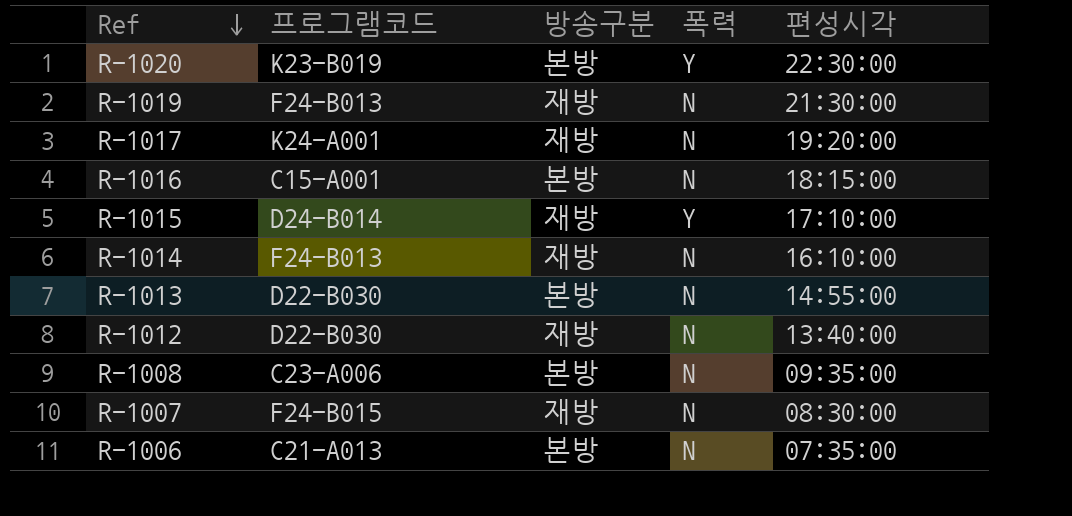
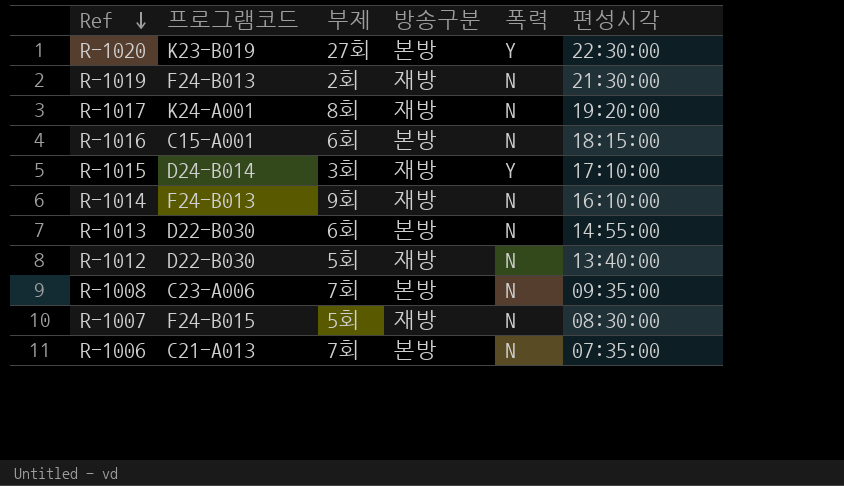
column 부제 | position: none -> 3

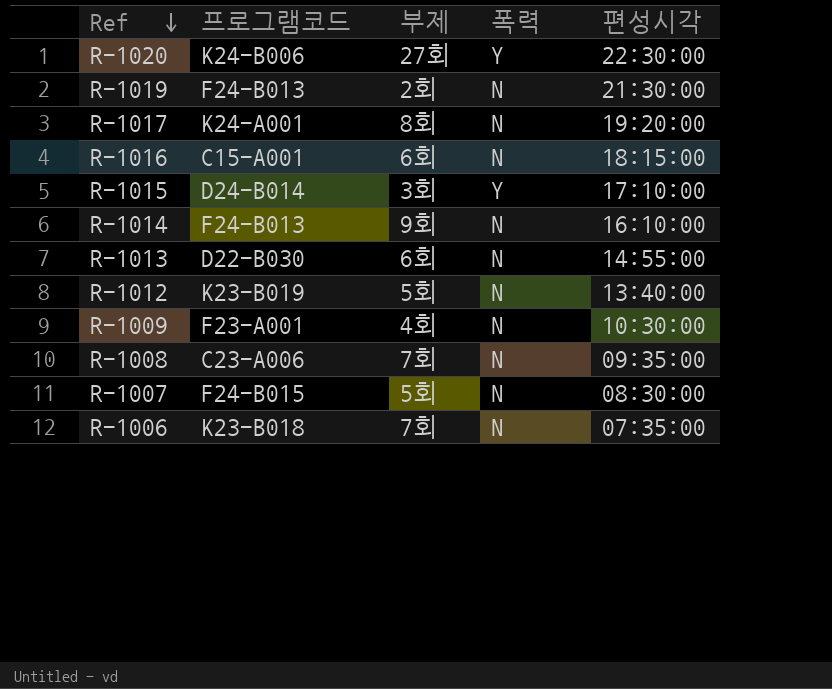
column 방송구분 | position: 4 -> none
R-1020 | 프로그램코드: K23-B019 -> K24-B006
R-1012 | 프로그램코드: D22-B030 -> K23-B019
row R-1009: none -> F23-A001 | 4회 | N | 10:30:00
R-1006 | 프로그램코드: C21-A013 -> K23-B018

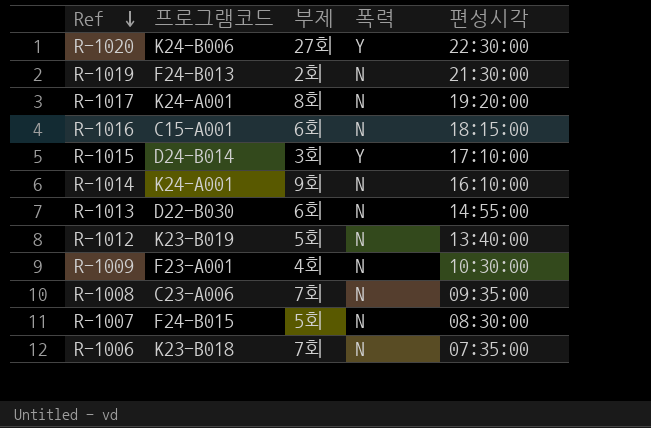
R-1014 | 프로그램코드: F24-B013 -> K24-A001

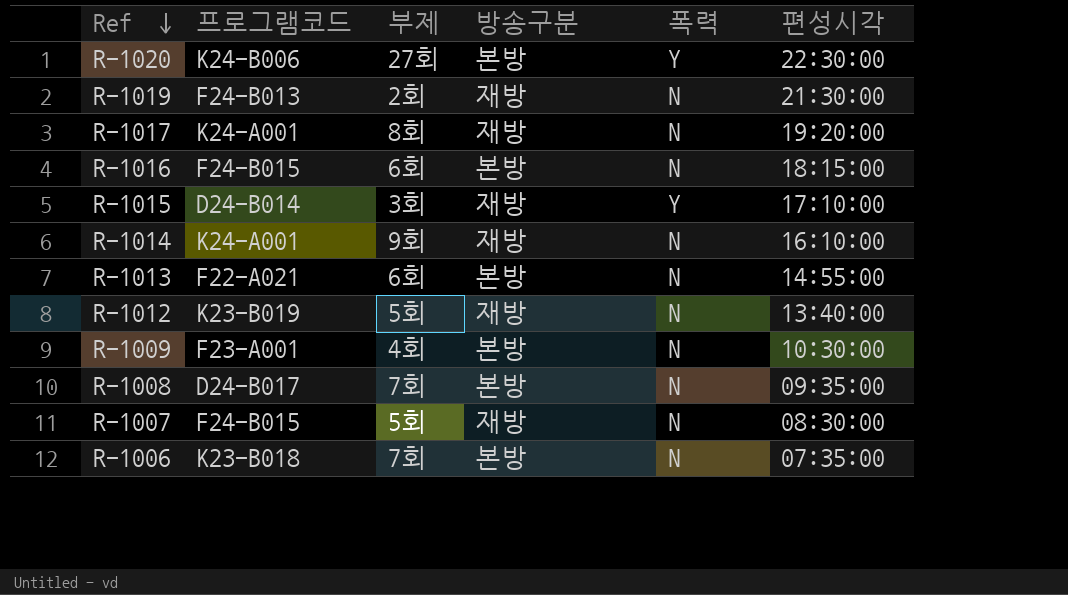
column 방송구분 | position: none -> 4
R-1016 | 프로그램코드: C15-A001 -> F24-B015
R-1013 | 프로그램코드: D22-B030 -> F22-A021
R-1008 | 프로그램코드: C23-A006 -> D24-B017

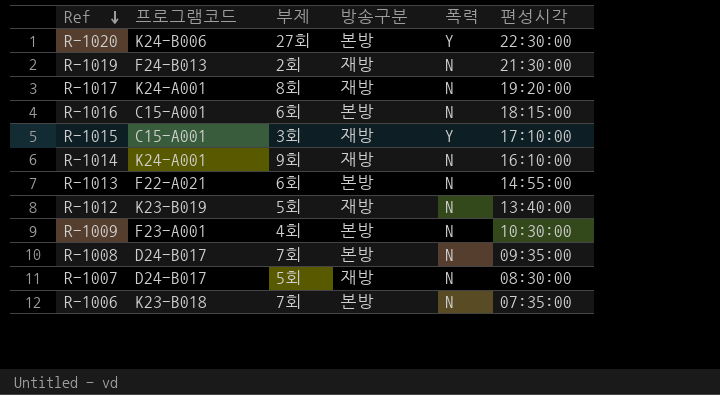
R-1016 | 프로그램코드: F24-B015 -> C15-A001
R-1015 | 프로그램코드: D24-B014 -> C15-A001
R-1007 | 프로그램코드: F24-B015 -> D24-B017

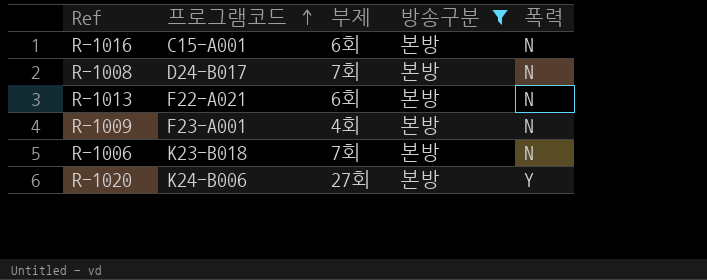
filter: none -> 방송구분 = 본방
row order: Ref descending -> 프로그램코드 ascending
column 편성시각 | position: 6 -> none

